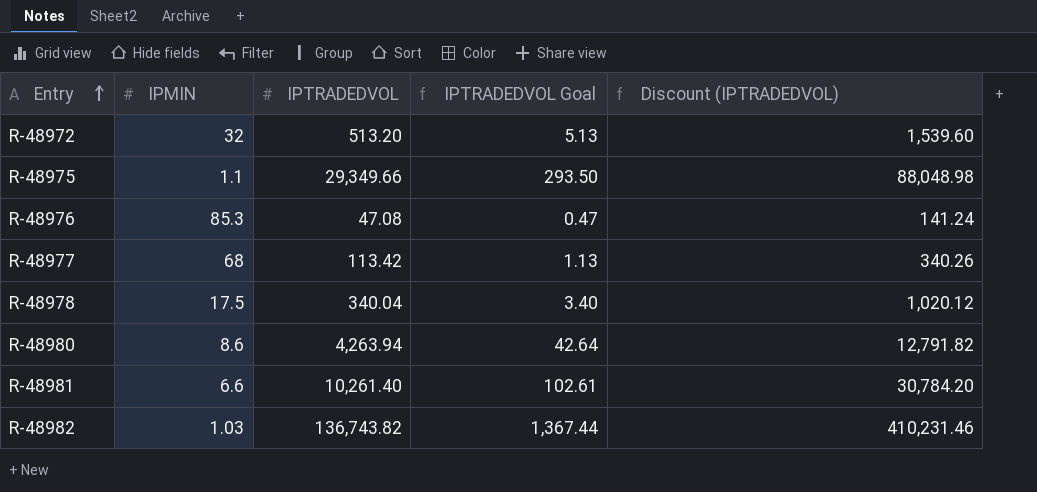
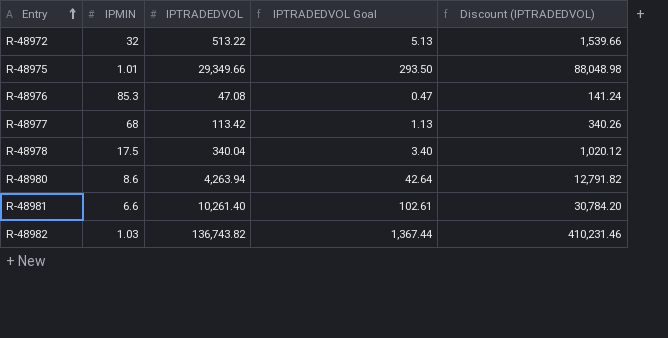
R-48972 | IPTRADEDVOL: 513.20 -> 513.22
R-48972 | Discount (IPTRADEDVOL): 1,539.60 -> 1,539.66
R-48975 | IPMIN: 1.1 -> 1.01

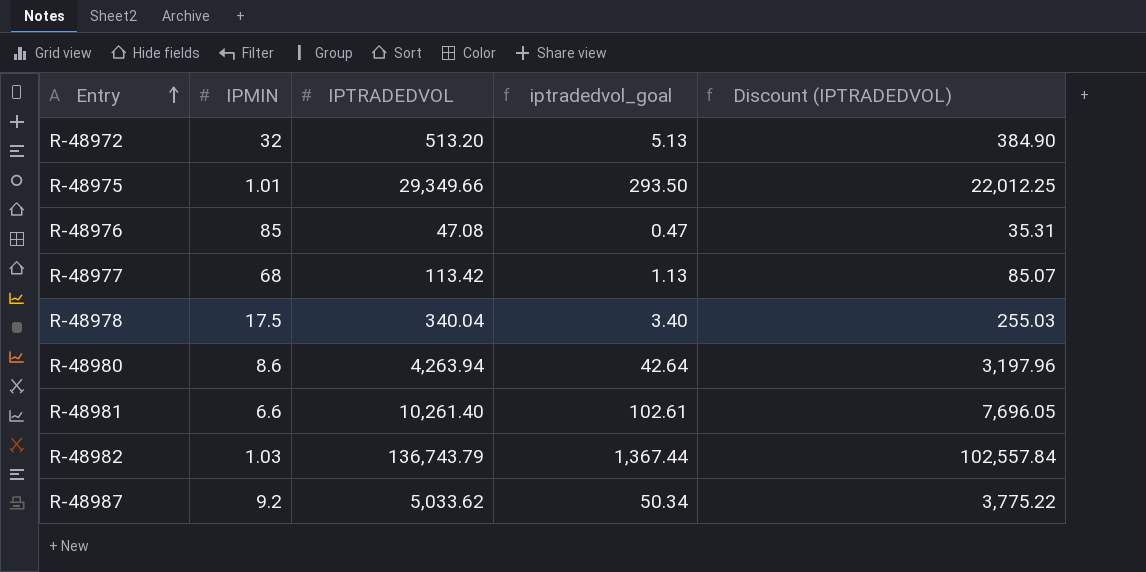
column name: IPTRADEDVOL Goal -> iptradedvol_goal
column Discount (IPTRADEDVOL) | formula: [IPTRADEDVOL] * 3 -> [IPTRADEDVOL] * 0.75
R-48972 | IPTRADEDVOL: 513.22 -> 513.20
R-48976 | IPMIN: 85.3 -> 85
R-48982 | IPTRADEDVOL: 136,743.82 -> 136,743.79
row R-48987: none -> 9.2 | 5,033.62 | 50.34 | 3,775.22

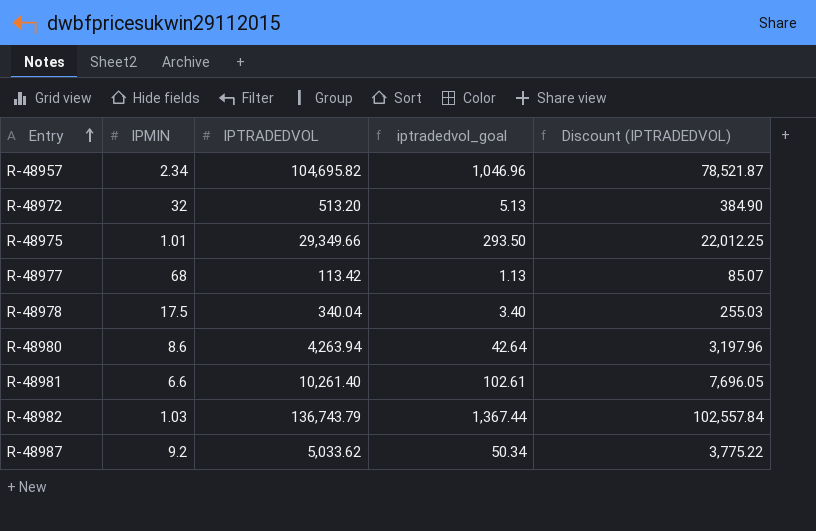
row R-48976: 85 | 47.08 | 0.47 | 35.31 -> none
row R-48957: none -> 2.34 | 104,695.82 | 1,046.96 | 78,521.87

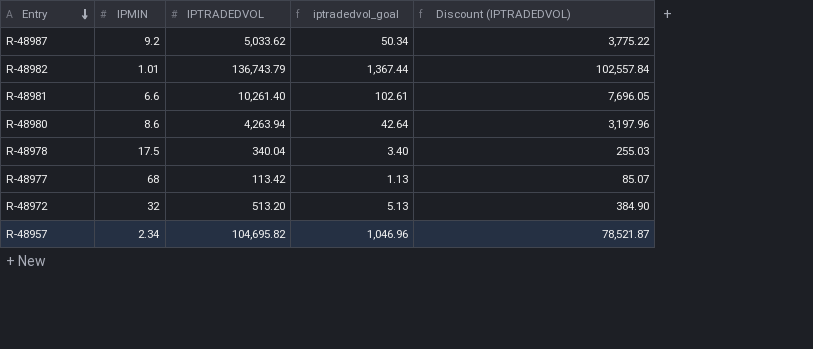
row order: Entry ascending -> Entry descending
row R-48975: 1.01 | 29,349.66 | 293.50 | 22,012.25 -> none
R-48982 | IPMIN: 1.03 -> 1.01

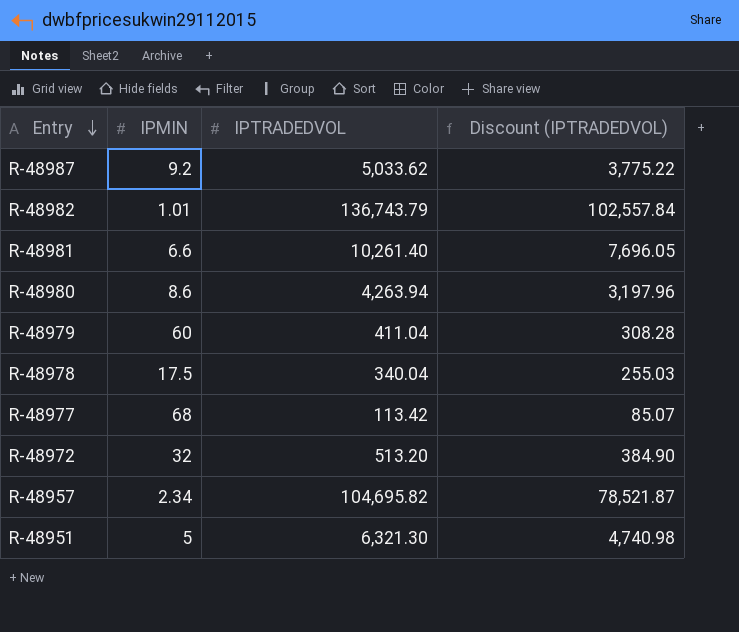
column iptradedvol_goal | formula: [IPTRADEDVOL] * 0.01 -> none
row R-48979: none -> 60 | 411.04 | 308.28
row R-48951: none -> 5 | 6,321.30 | 4,740.98

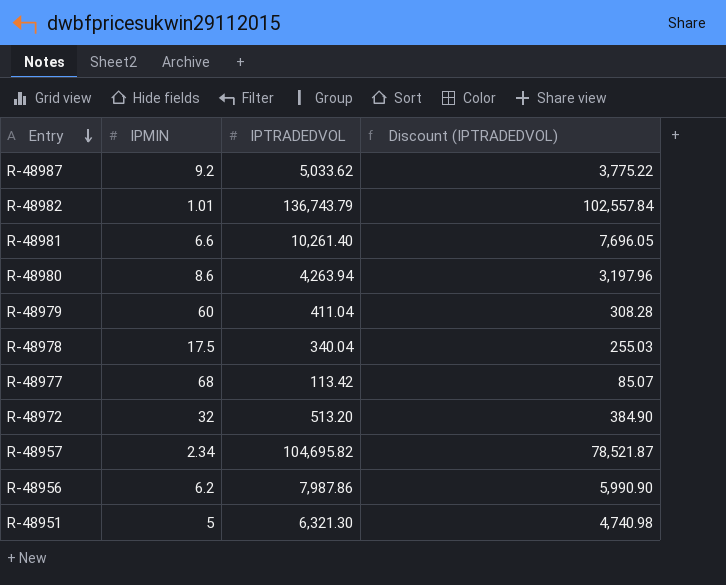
row R-48956: none -> 6.2 | 7,987.86 | 5,990.90

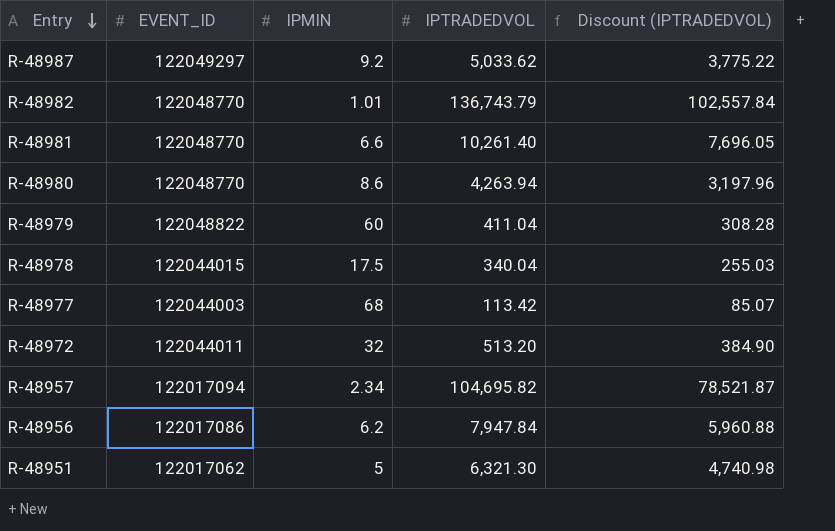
column EVENT_ID | position: none -> 2
R-48956 | IPTRADEDVOL: 7,987.86 -> 7,947.84
R-48956 | Discount (IPTRADEDVOL): 5,990.90 -> 5,960.88

